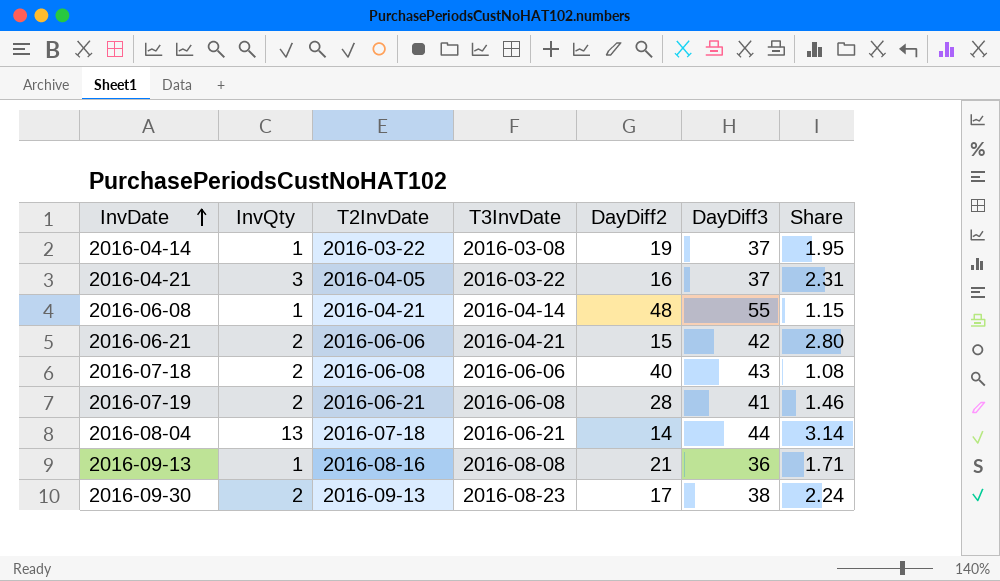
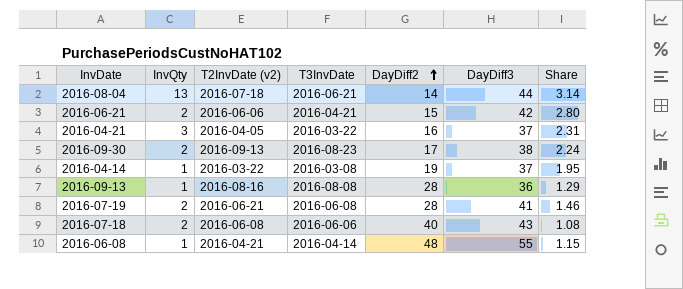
row order: InvDate ascending -> DayDiff2 ascending
column name: T2InvDate -> T2InvDate (v2)
2016-09-13 | DayDiff2: 21 -> 28
2016-09-13 | Share: 1.71 -> 1.29

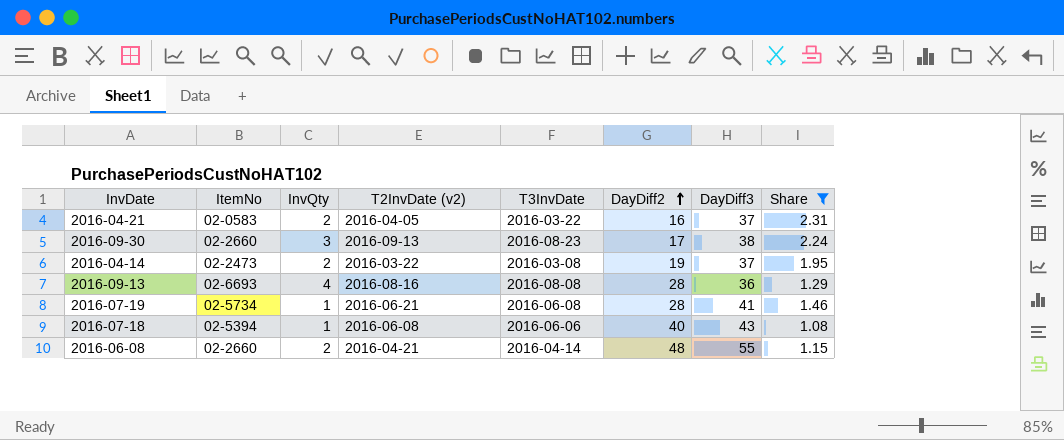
filter: none -> Share <= 2.31
column ItemNo | position: none -> 2
2016-04-21 | InvQty: 3 -> 2
2016-09-30 | InvQty: 2 -> 3
2016-04-14 | InvQty: 1 -> 2
2016-09-13 | InvQty: 1 -> 4
2016-07-19 | InvQty: 2 -> 1
2016-07-18 | InvQty: 2 -> 1
2016-06-08 | InvQty: 1 -> 2

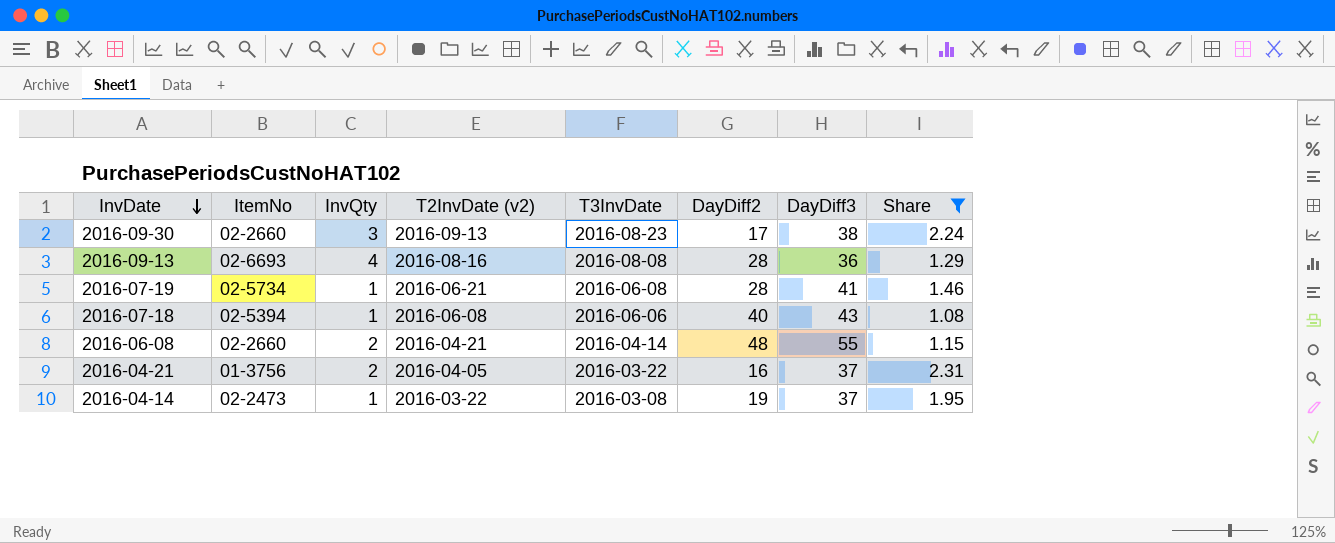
row order: DayDiff2 ascending -> InvDate descending
2016-04-21 | ItemNo: 02-0583 -> 01-3756
2016-04-14 | InvQty: 2 -> 1

